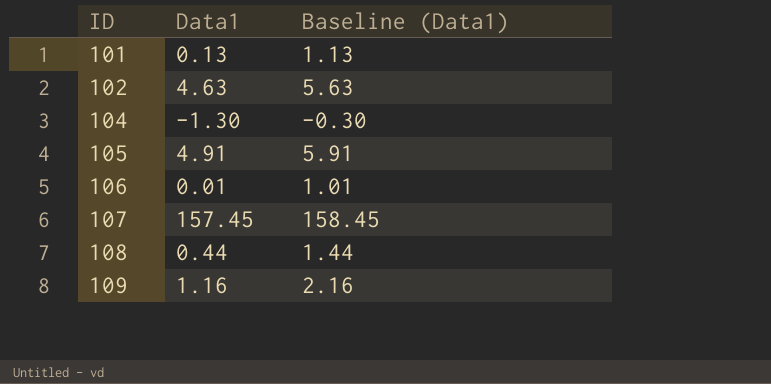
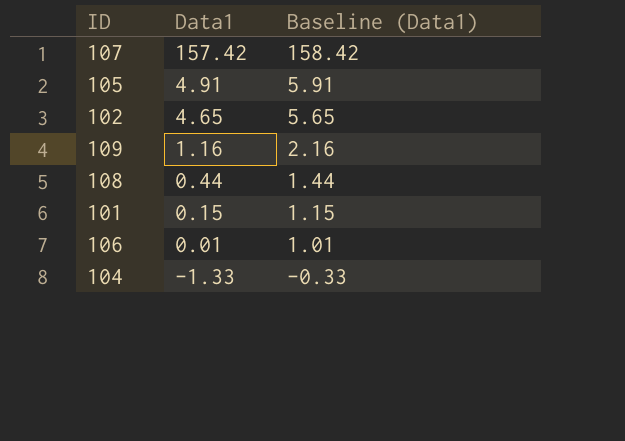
row order: ID ascending -> Data1 descending
107 | Data1: 157.45 -> 157.42
107 | Baseline (Data1): 158.45 -> 158.42
102 | Data1: 4.63 -> 4.65
102 | Baseline (Data1): 5.63 -> 5.65
101 | Data1: 0.13 -> 0.15
101 | Baseline (Data1): 1.13 -> 1.15
104 | Data1: -1.30 -> -1.33
104 | Baseline (Data1): -0.30 -> -0.33

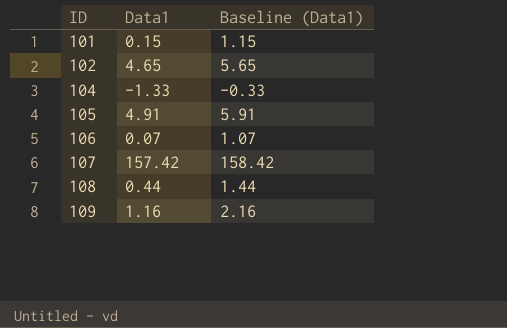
row order: Data1 descending -> ID ascending
106 | Data1: 0.01 -> 0.07
106 | Baseline (Data1): 1.01 -> 1.07

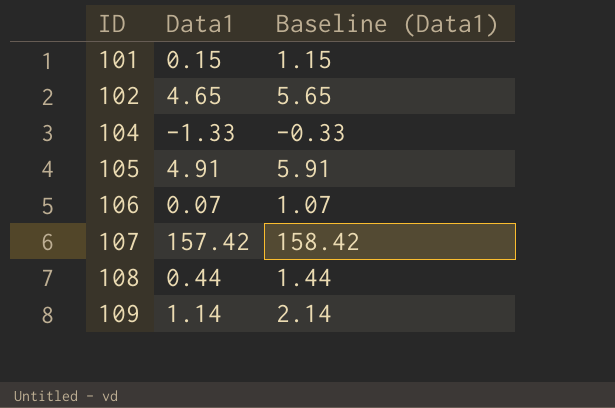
109 | Data1: 1.16 -> 1.14
109 | Baseline (Data1): 2.16 -> 2.14

